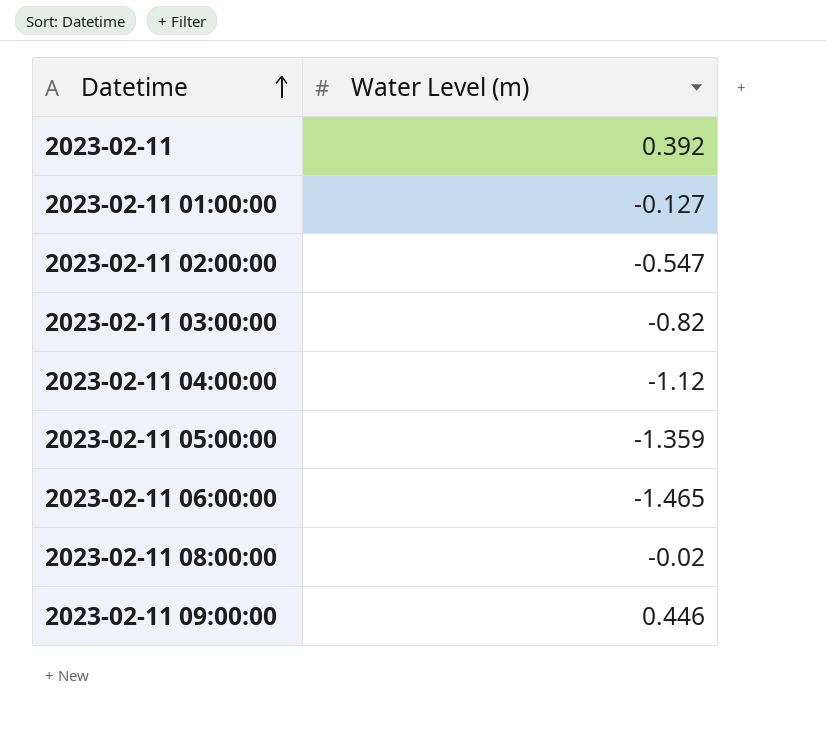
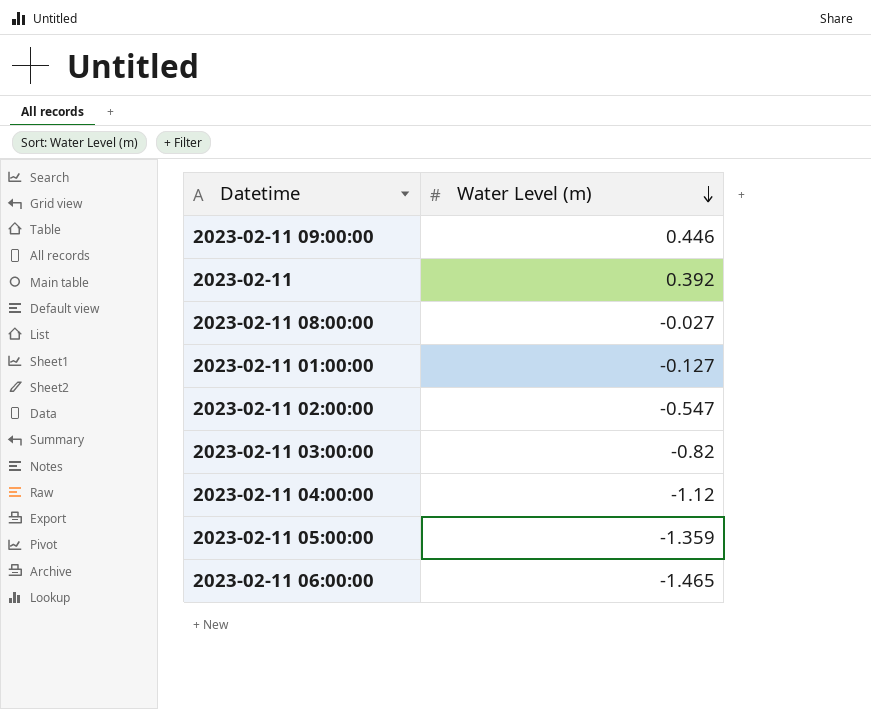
row order: Datetime ascending -> Water Level (m) descending
2023-02-11 08:00:00 | Water Level (m): -0.02 -> -0.027

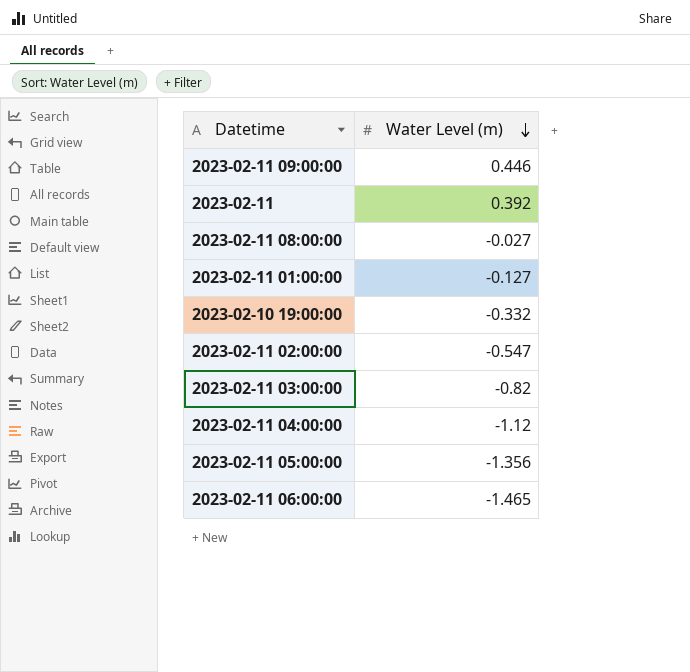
row 2023-02-10 19:00:00: none -> -0.332
2023-02-11 05:00:00 | Water Level (m): -1.359 -> -1.356

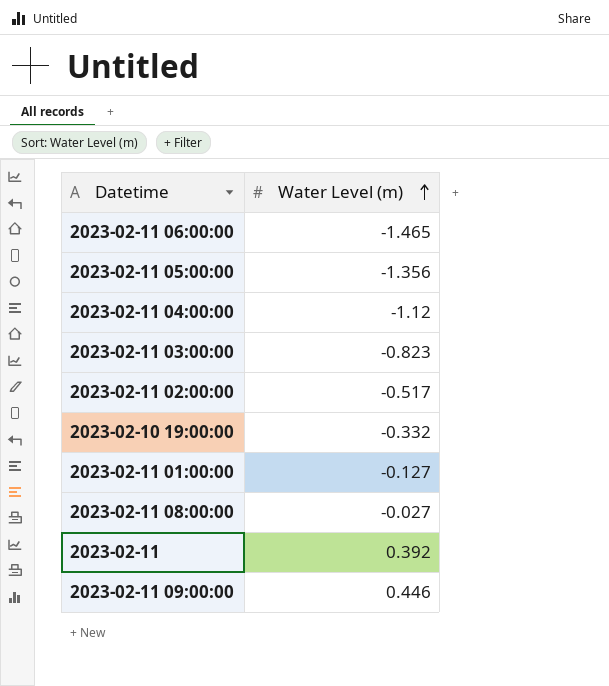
row order: Water Level (m) descending -> Water Level (m) ascending
2023-02-11 03:00:00 | Water Level (m): -0.82 -> -0.823
2023-02-11 02:00:00 | Water Level (m): -0.547 -> -0.517

